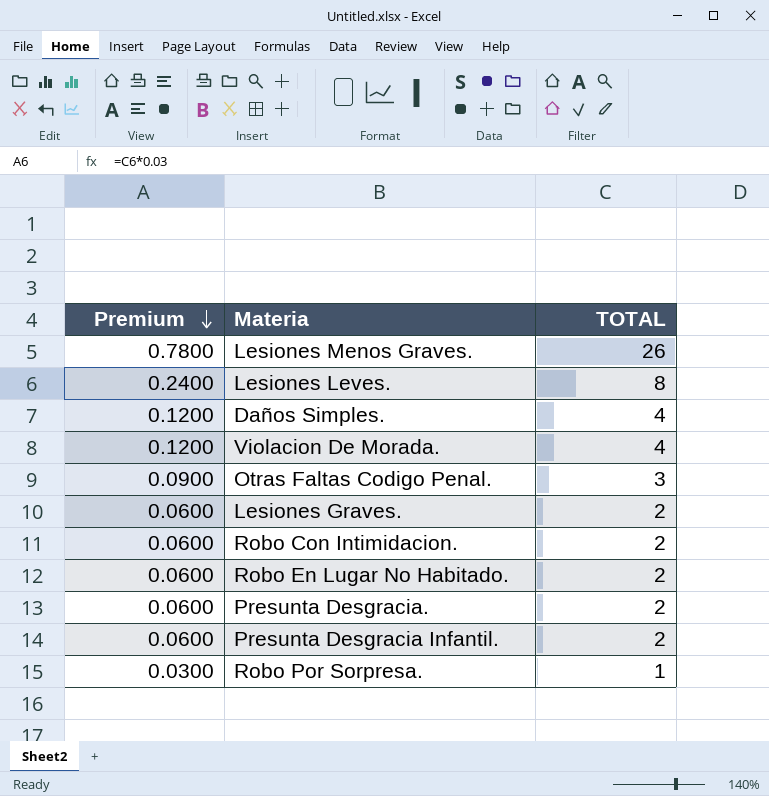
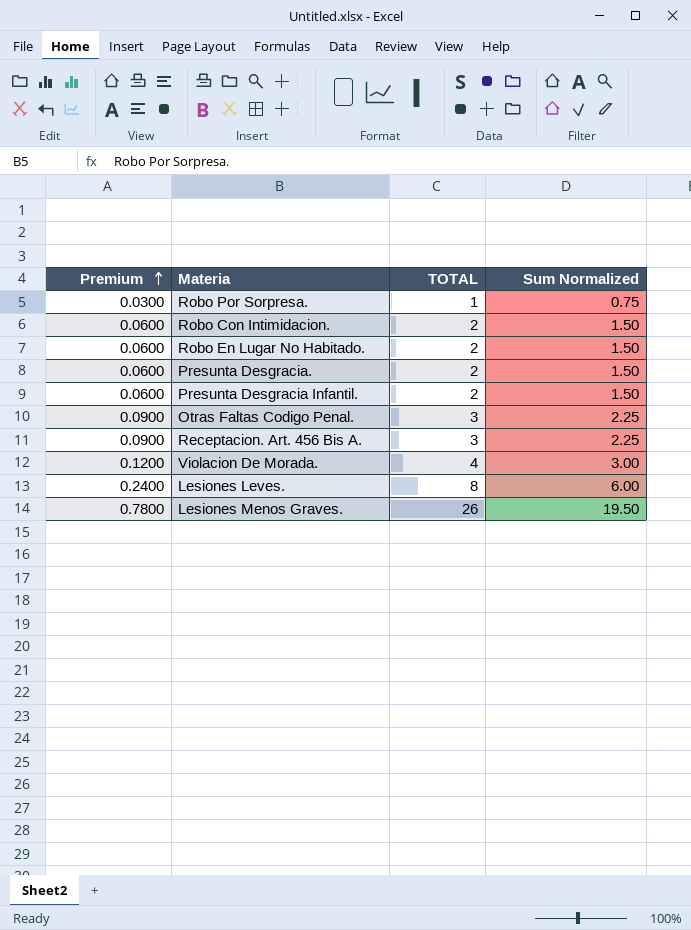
row order: Premium descending -> Premium ascending
column Sum Normalized | formula: none -> [TOTAL] * 0.75
row Daños Simples.: 0.1200 | 4 -> none
row Lesiones Graves.: 0.0600 | 2 -> none
row Receptacion. Art. 456 Bis A.: none -> 0.0900 | 3 | 2.25

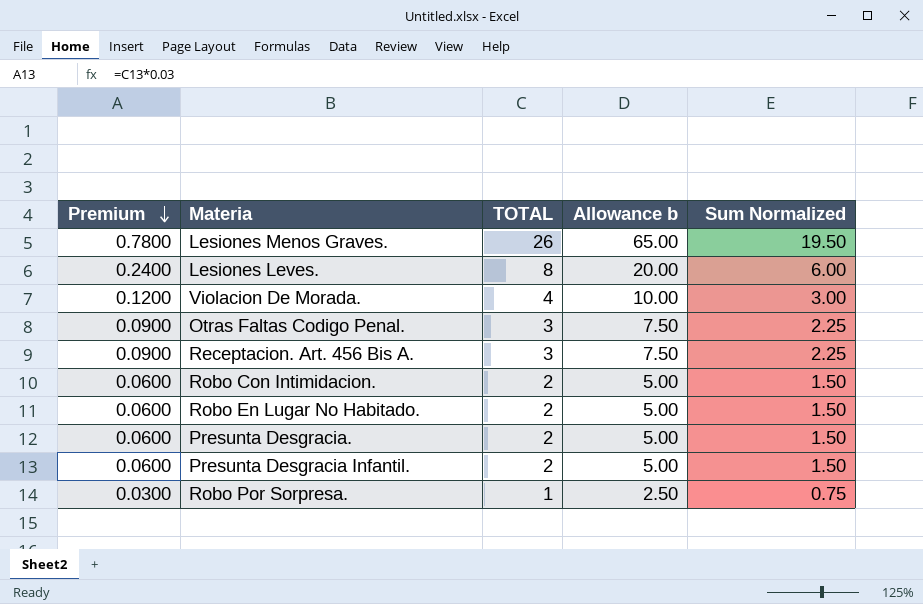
row order: Premium ascending -> Premium descending
column Allowance b | formula: none -> [TOTAL] * 2.5

